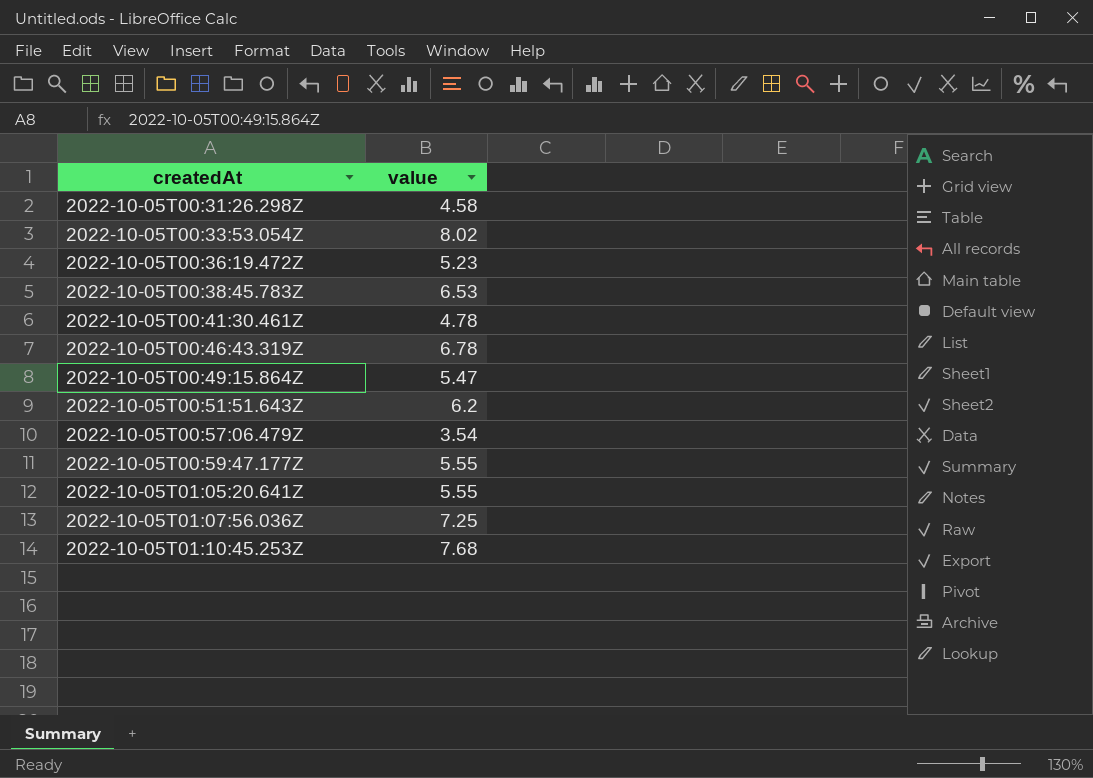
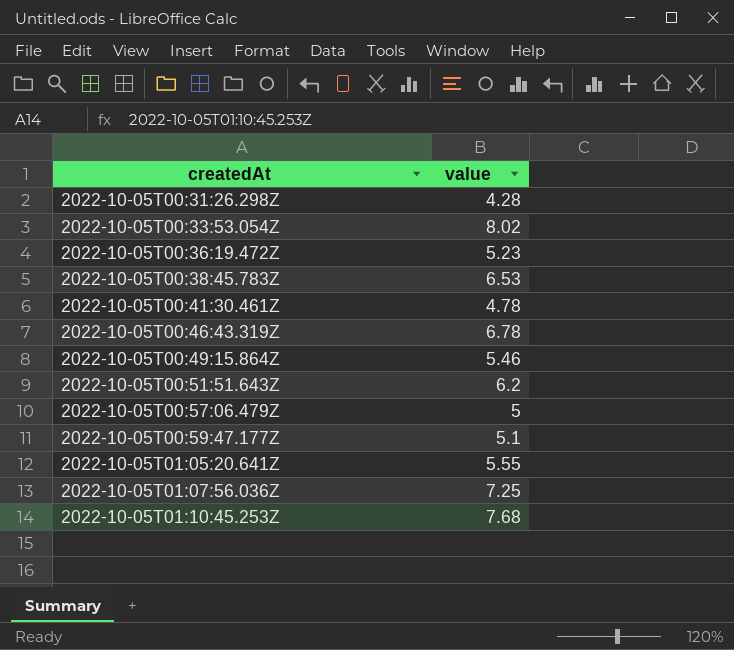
2022-10-05T00:31:26.298Z | value: 4.58 -> 4.28
2022-10-05T00:49:15.864Z | value: 5.47 -> 5.46
2022-10-05T00:57:06.479Z | value: 3.54 -> 5
2022-10-05T00:59:47.177Z | value: 5.55 -> 5.1

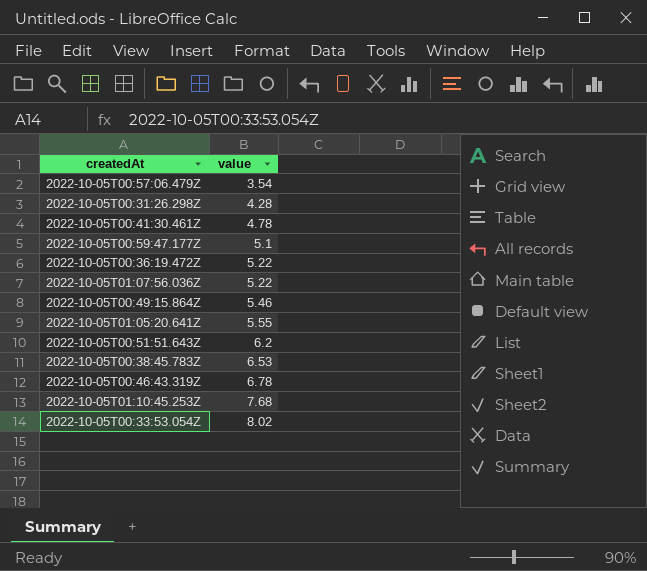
row order: createdAt ascending -> value ascending
2022-10-05T00:57:06.479Z | value: 5 -> 3.54
2022-10-05T00:36:19.472Z | value: 5.23 -> 5.22
2022-10-05T01:07:56.036Z | value: 7.25 -> 5.22

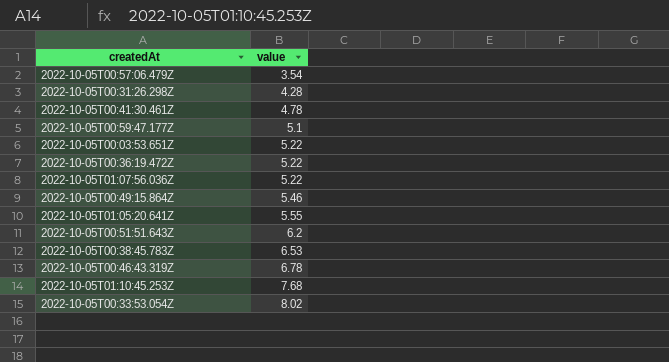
row 2022-10-05T00:03:53.651Z: none -> 5.22

